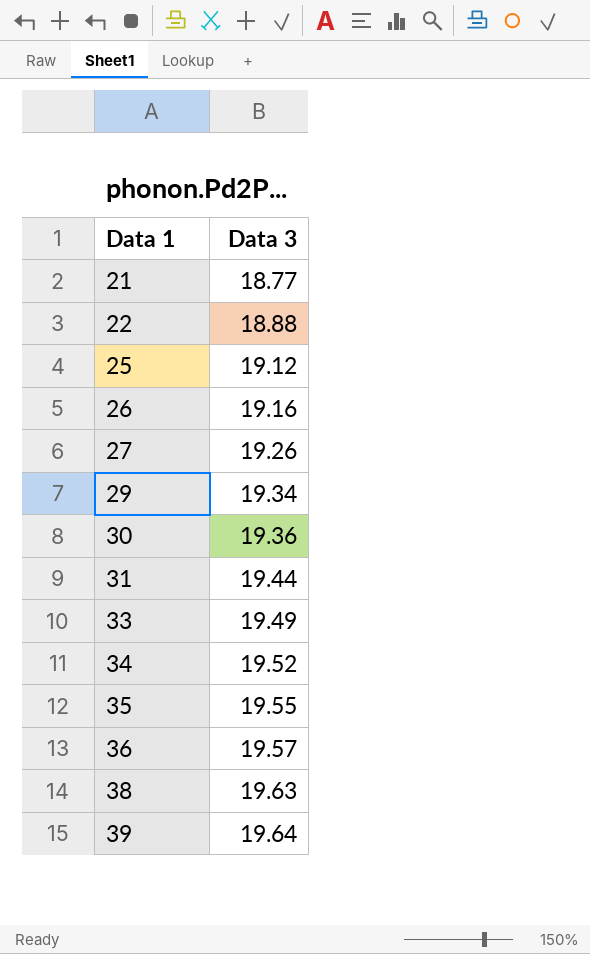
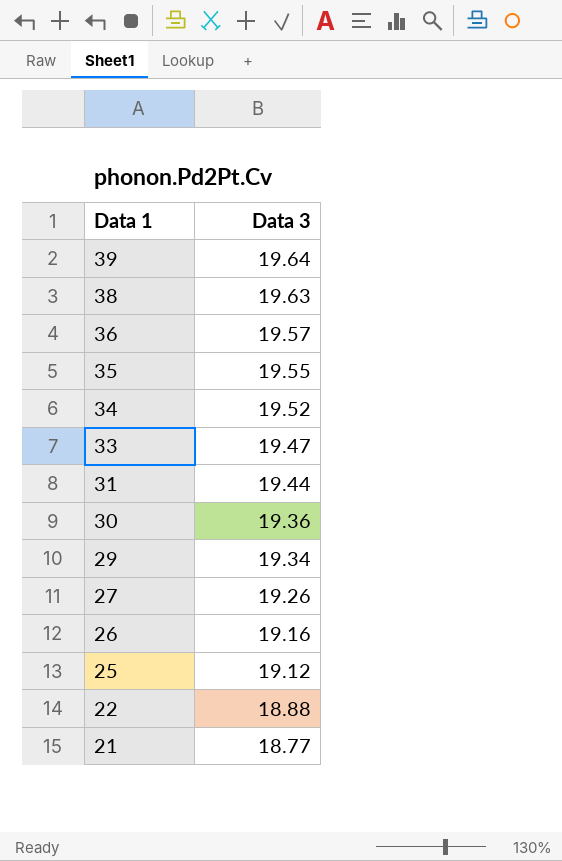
row order: Data 1 ascending -> Data 1 descending
33 | Data 3: 19.49 -> 19.47

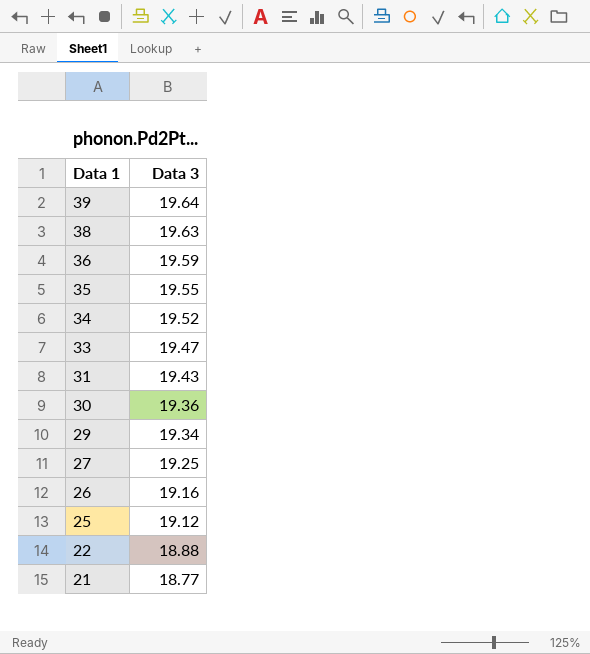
36 | Data 3: 19.57 -> 19.59
31 | Data 3: 19.44 -> 19.43
27 | Data 3: 19.26 -> 19.25

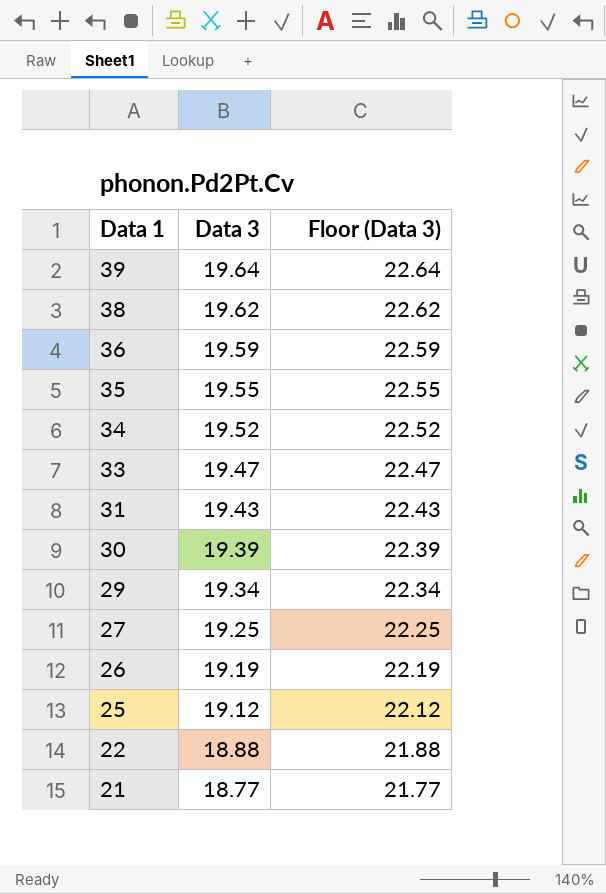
column Floor (Data 3) | formula: none -> [Data 3] + 3
38 | Data 3: 19.63 -> 19.62
30 | Data 3: 19.36 -> 19.39
26 | Data 3: 19.16 -> 19.19

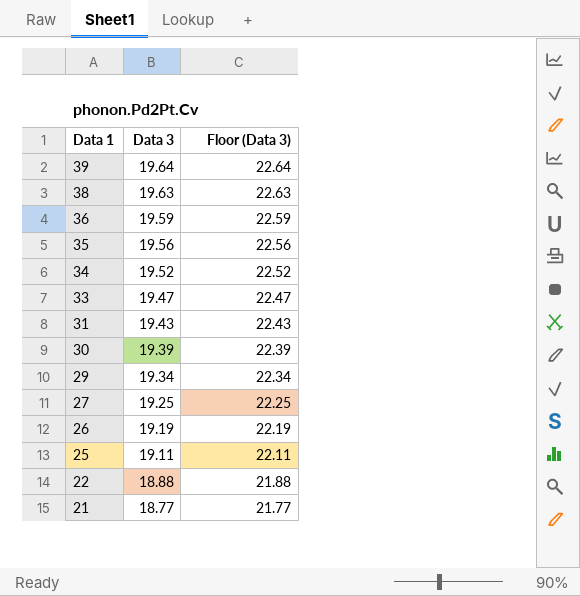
38 | Data 3: 19.62 -> 19.63
38 | Floor (Data 3): 22.62 -> 22.63
35 | Data 3: 19.55 -> 19.56
35 | Floor (Data 3): 22.55 -> 22.56
25 | Data 3: 19.12 -> 19.11
25 | Floor (Data 3): 22.12 -> 22.11

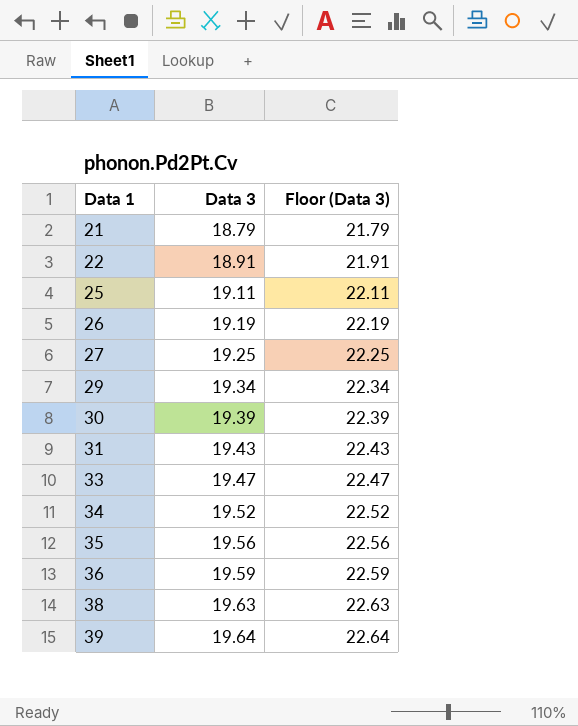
row order: Data 1 descending -> Data 1 ascending
21 | Data 3: 18.77 -> 18.79
21 | Floor (Data 3): 21.77 -> 21.79
22 | Data 3: 18.88 -> 18.91
22 | Floor (Data 3): 21.88 -> 21.91

